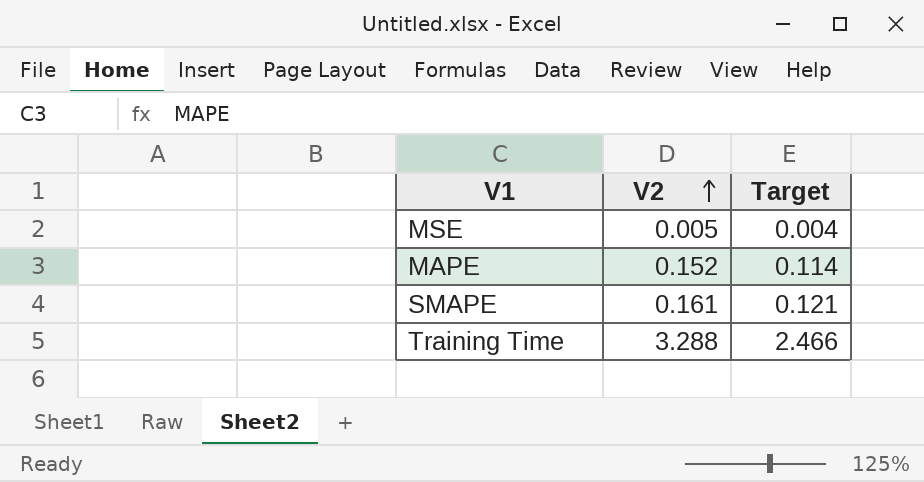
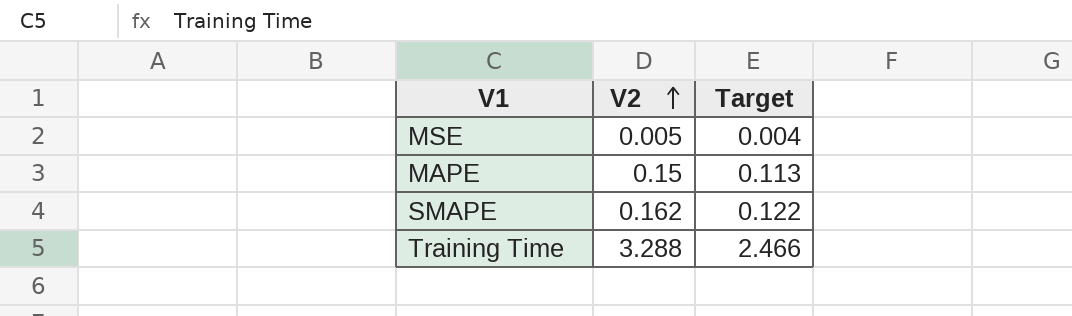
MAPE | V2: 0.152 -> 0.15
MAPE | Target: 0.114 -> 0.113
SMAPE | V2: 0.161 -> 0.162
SMAPE | Target: 0.121 -> 0.122

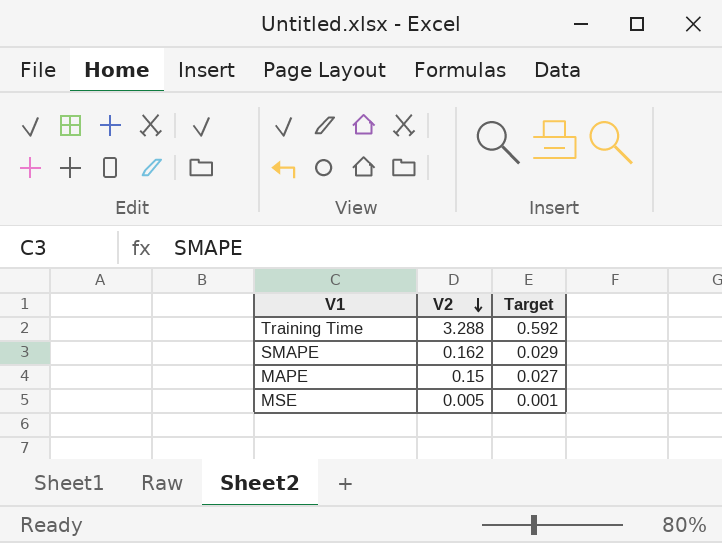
row order: V2 ascending -> V2 descending
column Target | formula: [V2] * 0.75 -> [V2] * 0.18

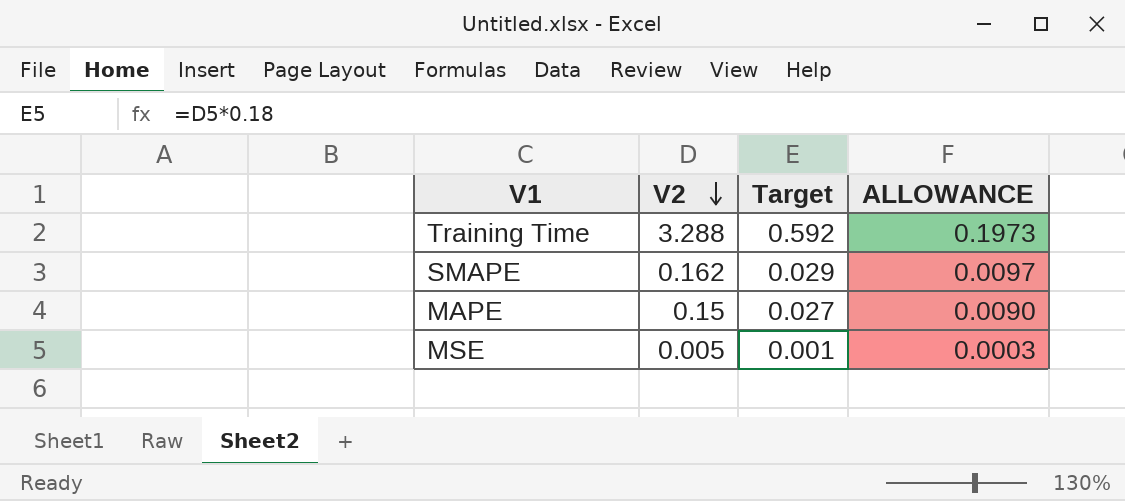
column ALLOWANCE | formula: none -> [V2] * 0.06

